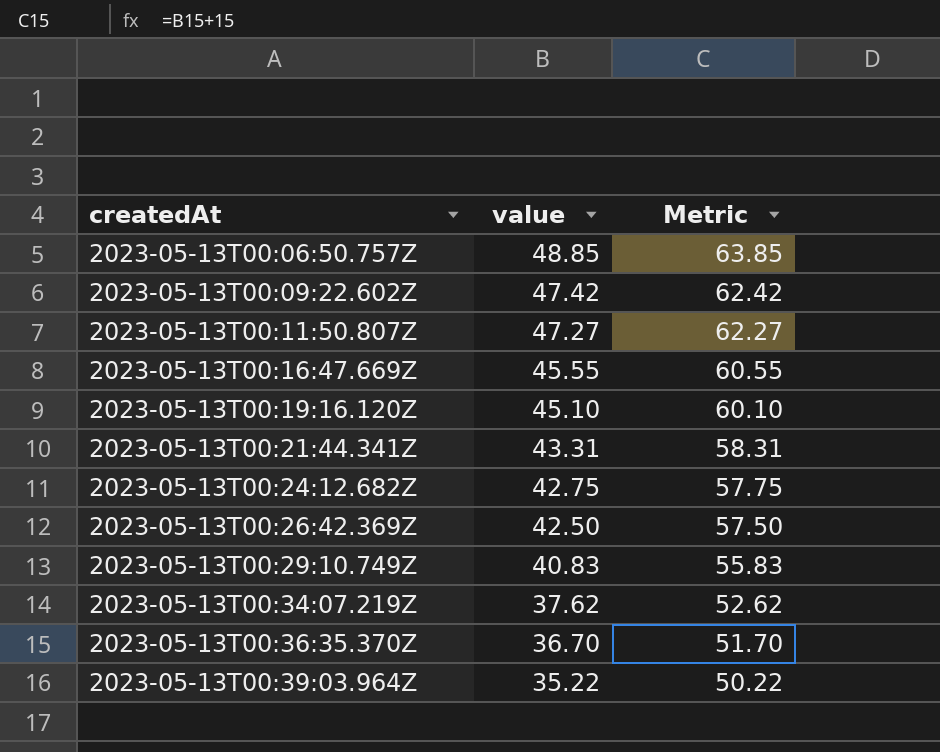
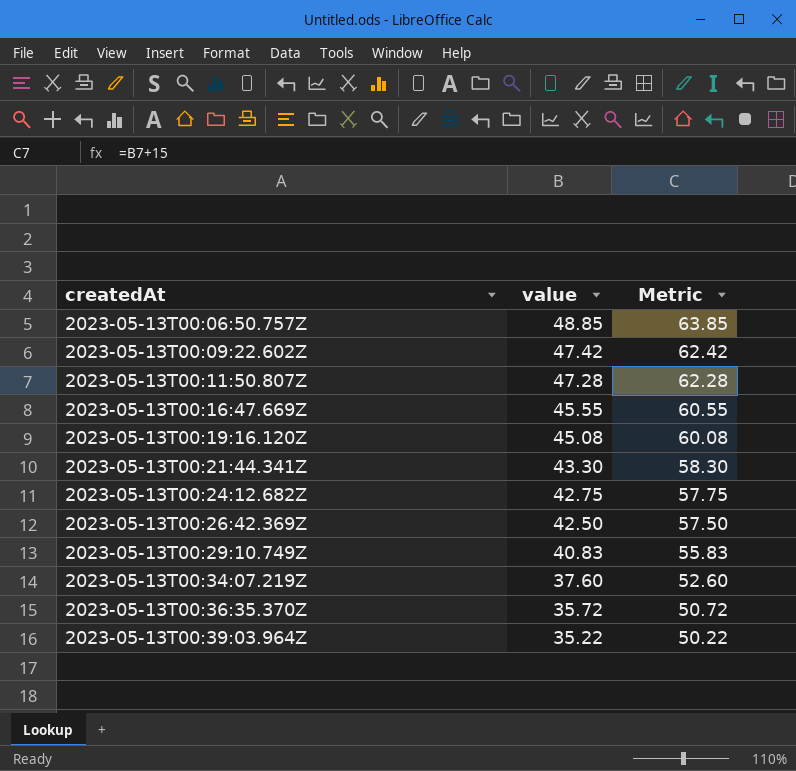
2023-05-13T00:11:50.807Z | value: 47.27 -> 47.28
2023-05-13T00:11:50.807Z | Metric: 62.27 -> 62.28
2023-05-13T00:19:16.120Z | value: 45.10 -> 45.08
2023-05-13T00:19:16.120Z | Metric: 60.10 -> 60.08
2023-05-13T00:21:44.341Z | value: 43.31 -> 43.30
2023-05-13T00:21:44.341Z | Metric: 58.31 -> 58.30
2023-05-13T00:34:07.219Z | value: 37.62 -> 37.60
2023-05-13T00:34:07.219Z | Metric: 52.62 -> 52.60
2023-05-13T00:36:35.370Z | value: 36.70 -> 35.72
2023-05-13T00:36:35.370Z | Metric: 51.70 -> 50.72

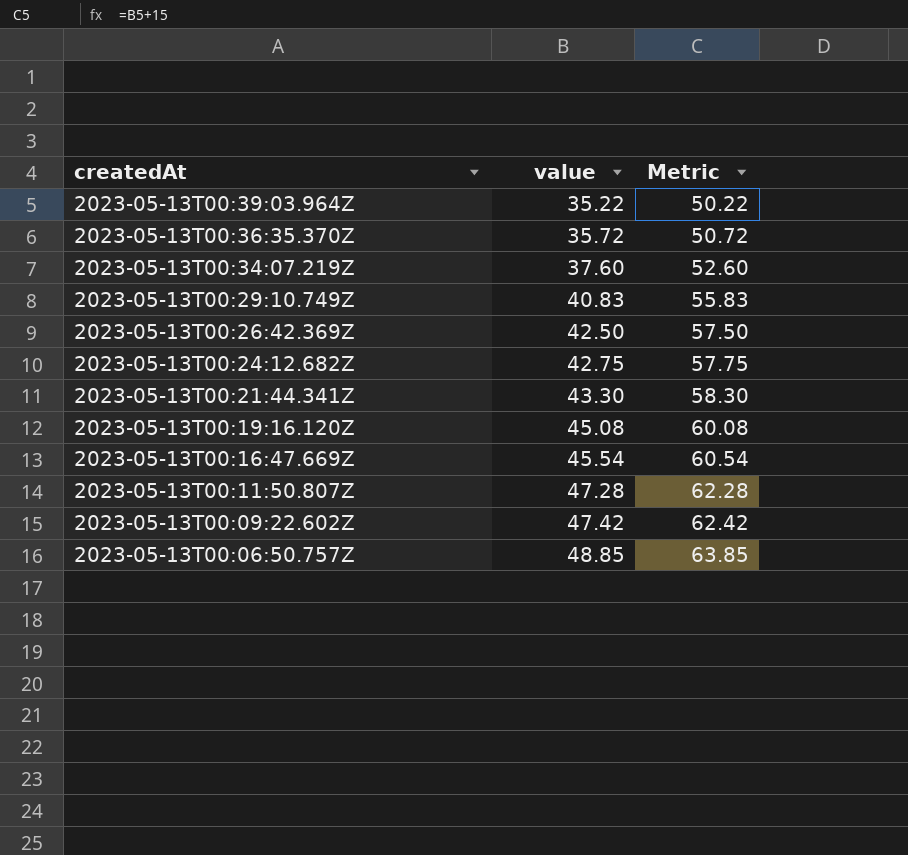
row order: createdAt ascending -> createdAt descending
2023-05-13T00:16:47.669Z | value: 45.55 -> 45.54
2023-05-13T00:16:47.669Z | Metric: 60.55 -> 60.54

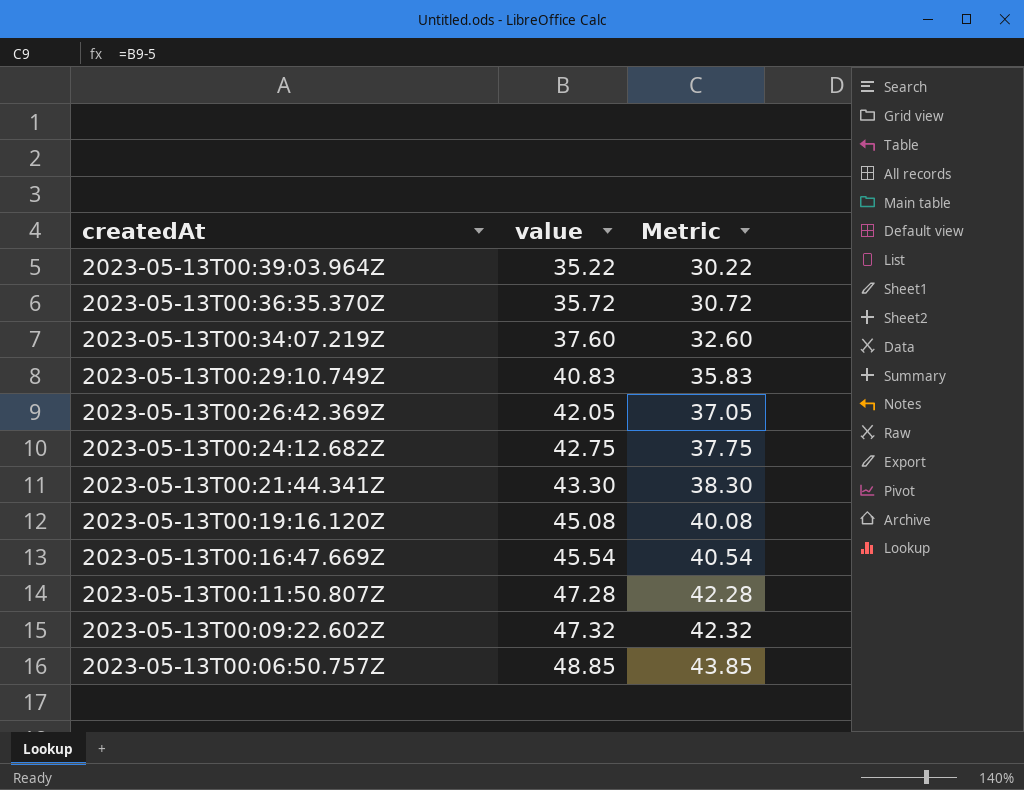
column Metric | formula: [value] + 15 -> [value] - 5
2023-05-13T00:26:42.369Z | value: 42.50 -> 42.05
2023-05-13T00:09:22.602Z | value: 47.42 -> 47.32

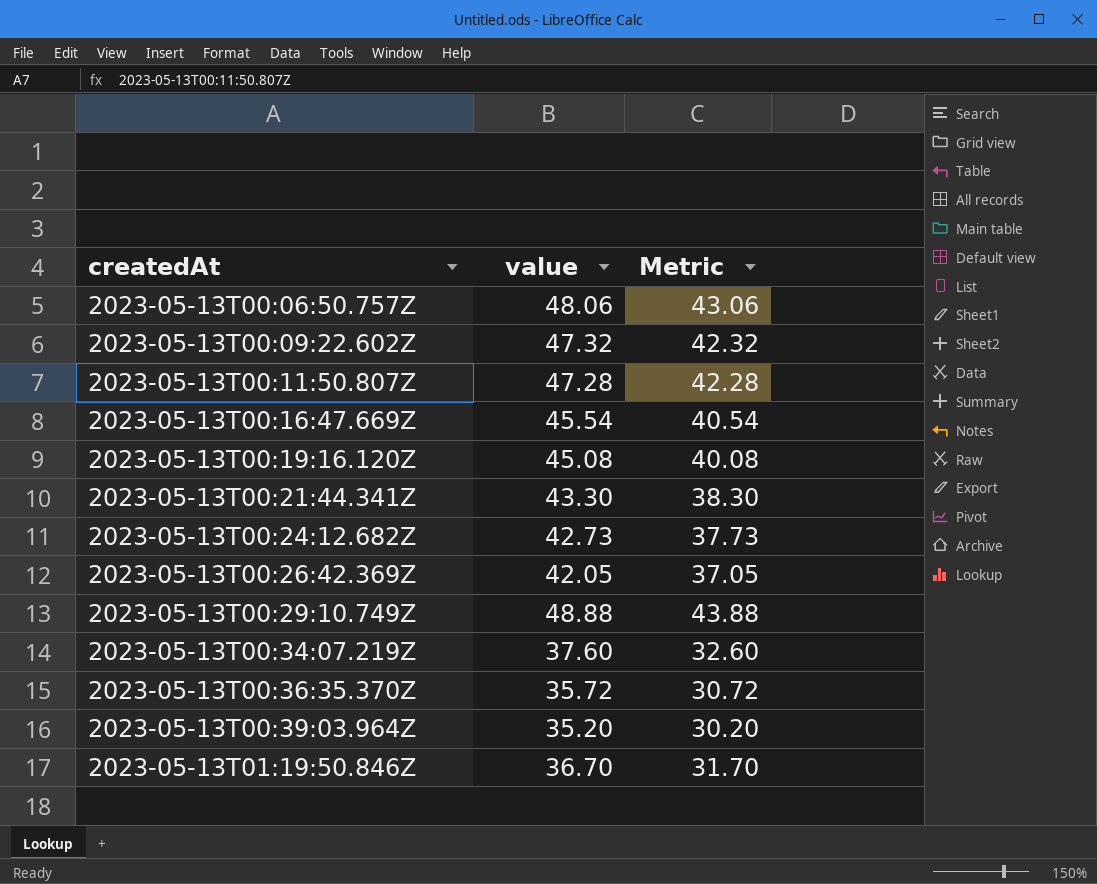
row order: createdAt descending -> createdAt ascending
2023-05-13T00:06:50.757Z | value: 48.85 -> 48.06
2023-05-13T00:06:50.757Z | Metric: 43.85 -> 43.06
2023-05-13T00:24:12.682Z | value: 42.75 -> 42.73
2023-05-13T00:24:12.682Z | Metric: 37.75 -> 37.73
2023-05-13T00:29:10.749Z | value: 40.83 -> 48.88
2023-05-13T00:29:10.749Z | Metric: 35.83 -> 43.88
2023-05-13T00:39:03.964Z | value: 35.22 -> 35.20
2023-05-13T00:39:03.964Z | Metric: 30.22 -> 30.20
row 2023-05-13T01:19:50.846Z: none -> 36.70 | 31.70

